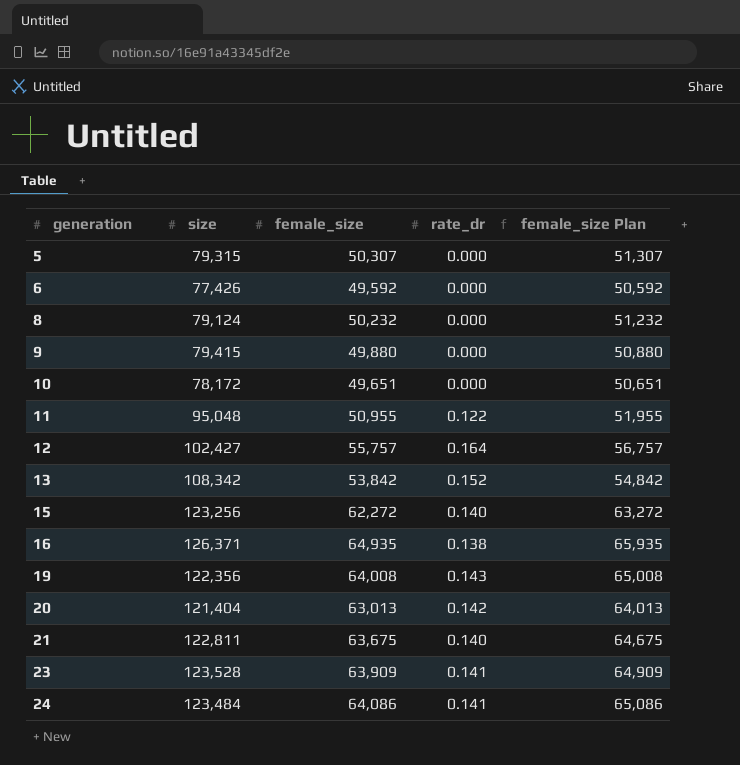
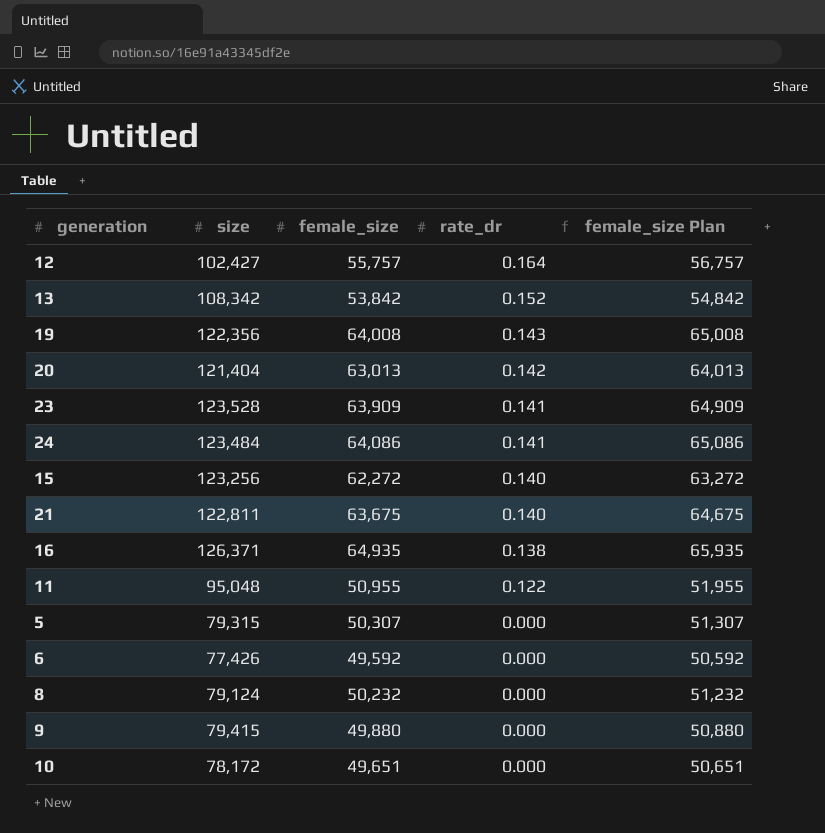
row order: generation ascending -> rate_dr descending

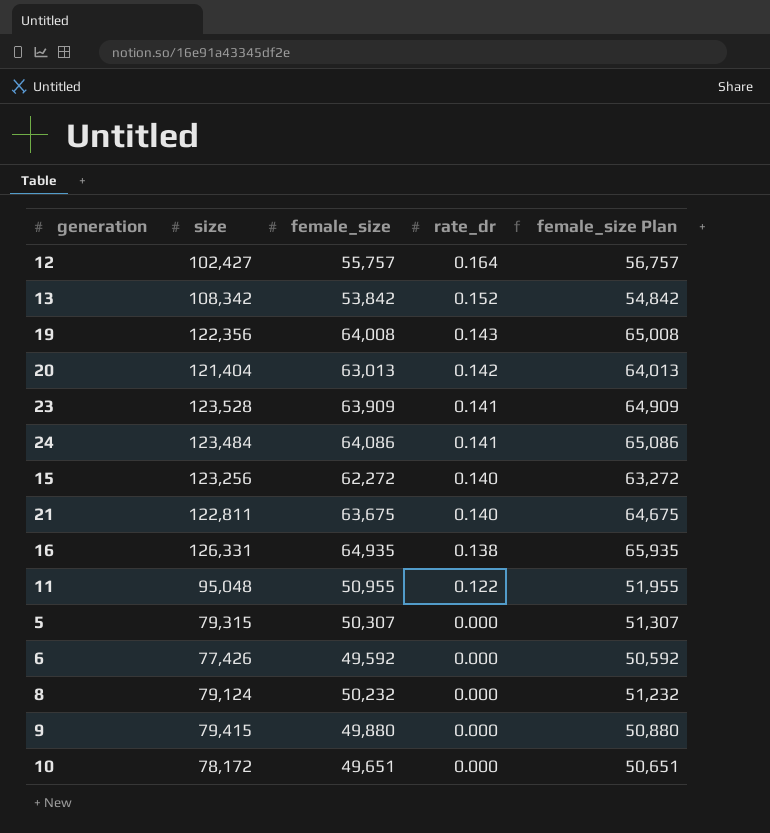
16 | size: 126,371 -> 126,331

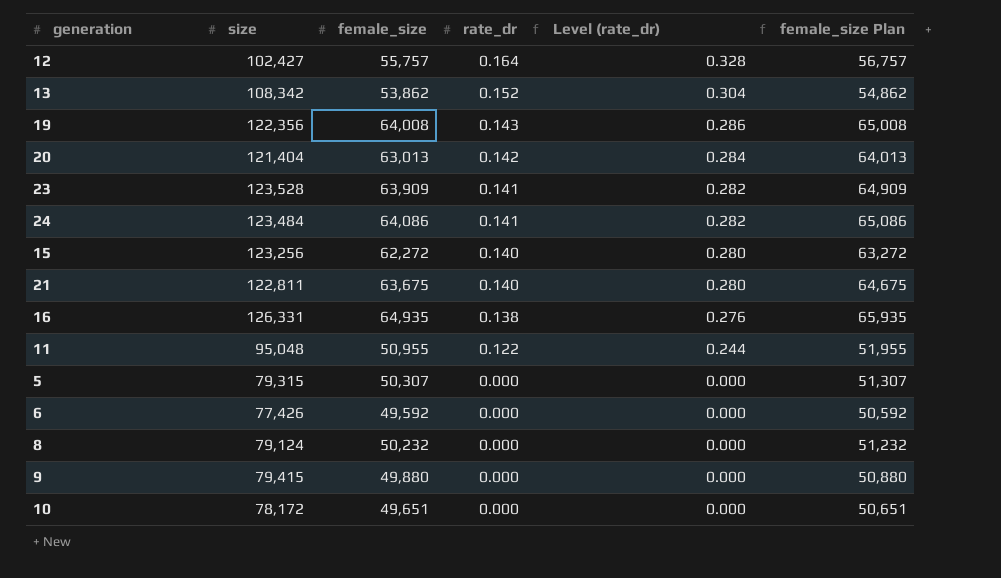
column Level (rate_dr) | formula: none -> [rate_dr] * 2
13 | female_size: 53,842 -> 53,862
13 | female_size Plan: 54,842 -> 54,862

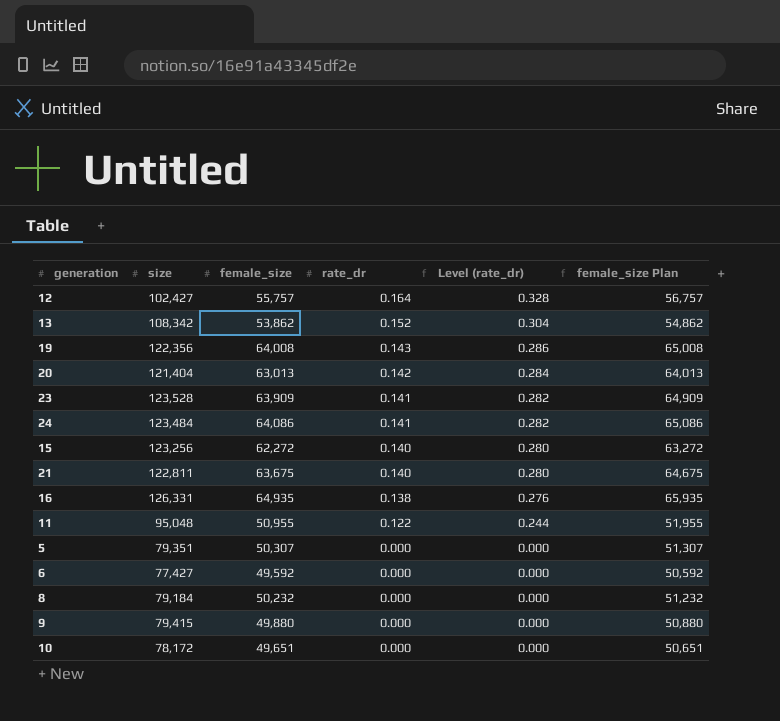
5 | size: 79,315 -> 79,351
6 | size: 77,426 -> 77,427
8 | size: 79,124 -> 79,184

